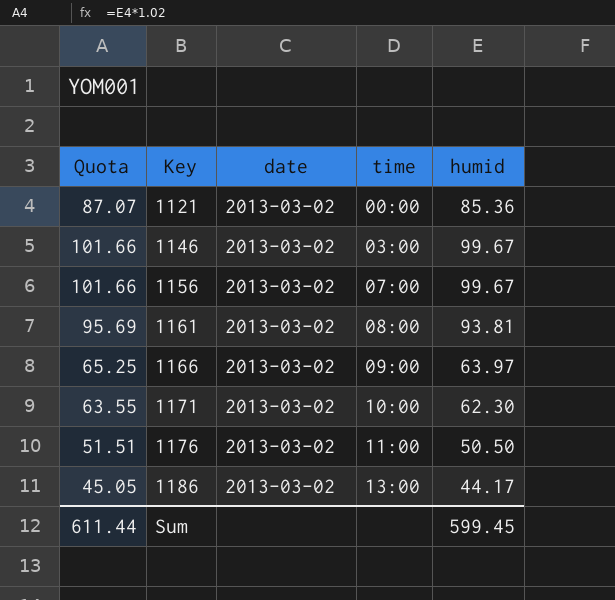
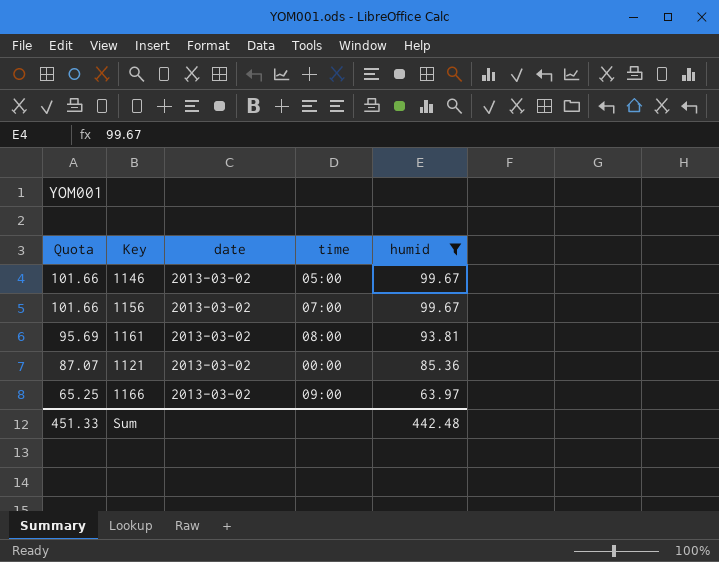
filter: none -> humid >= 63.97
row order: Key ascending -> Quota descending
1146 | time: 03:00 -> 05:00
Sum | Quota: 611.44 -> 451.33
Sum | humid: 599.45 -> 442.48

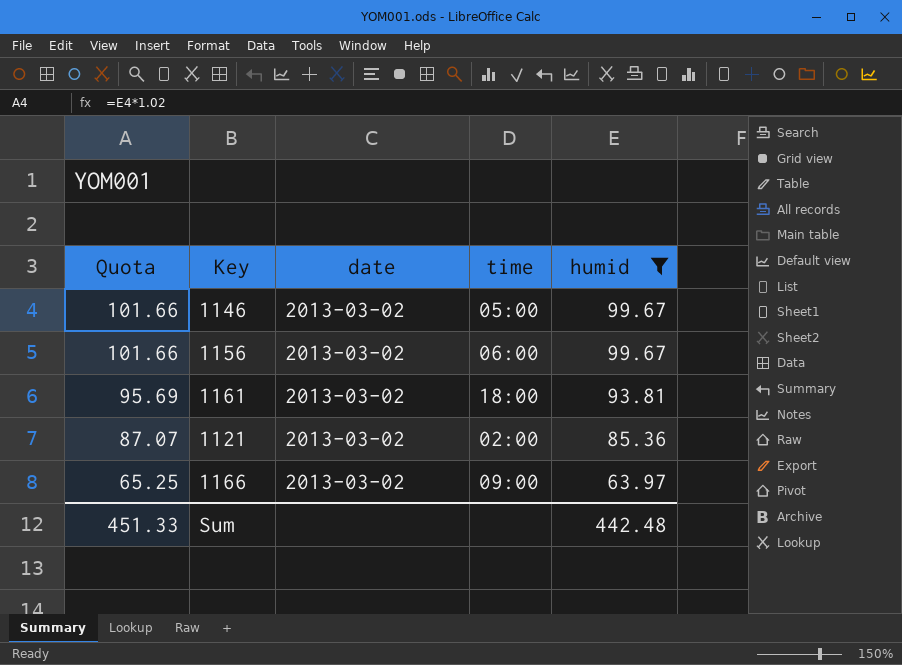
1156 | time: 07:00 -> 06:00
1161 | time: 08:00 -> 18:00
1121 | time: 00:00 -> 02:00

